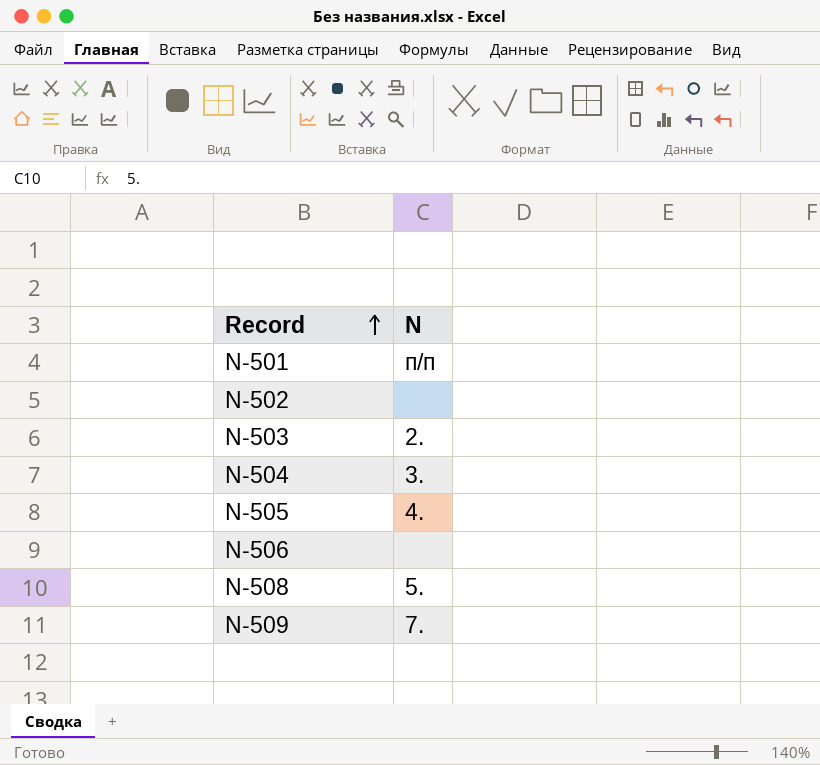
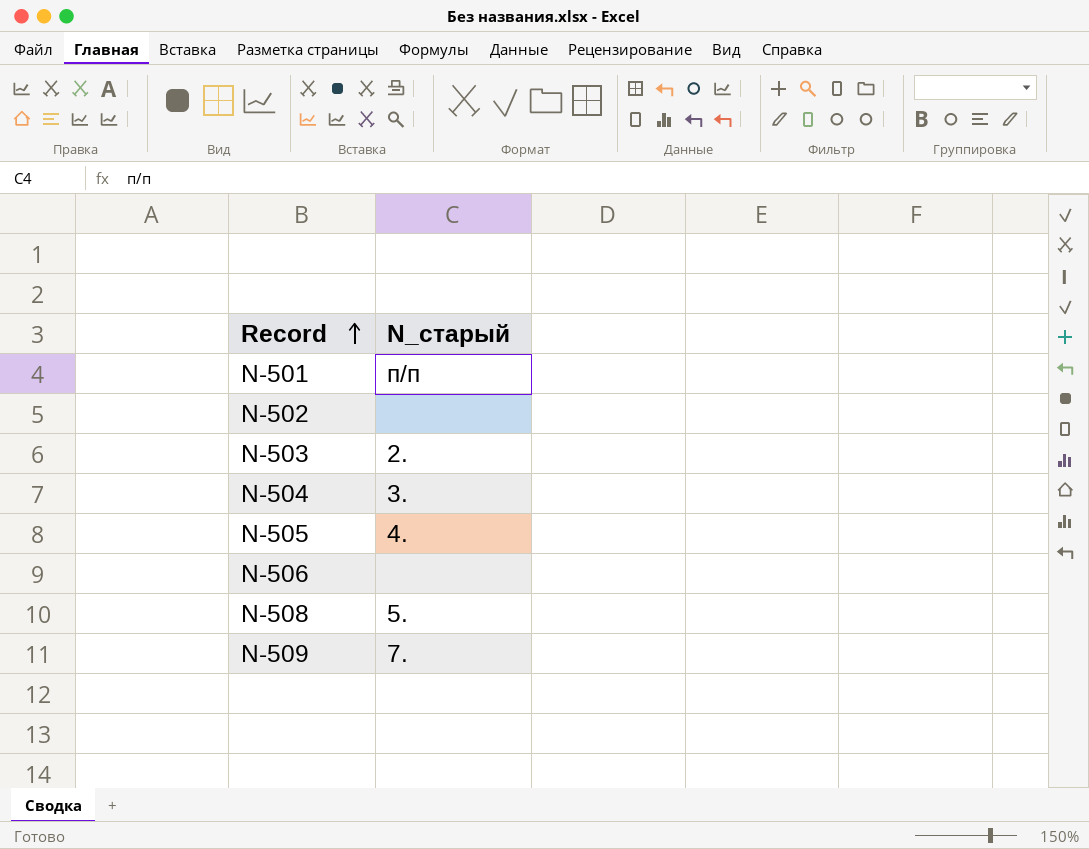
column name: N -> N_старый

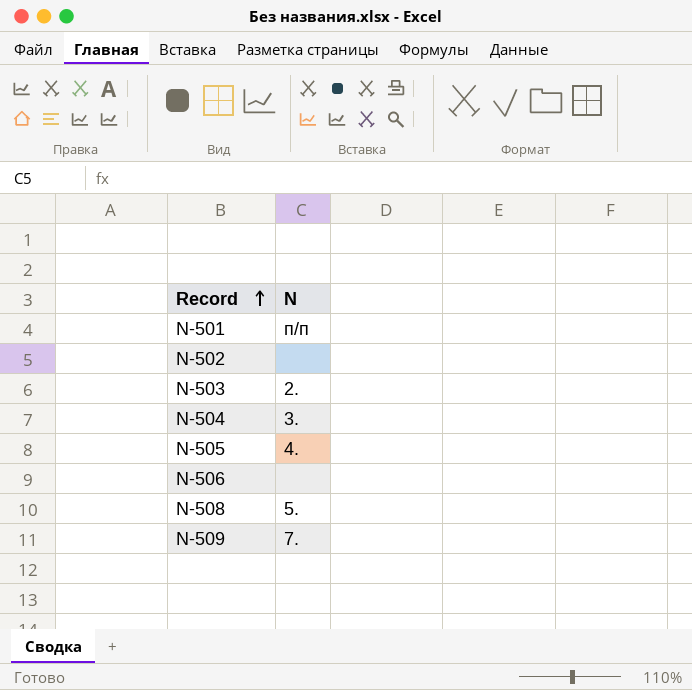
column name: N_старый -> N

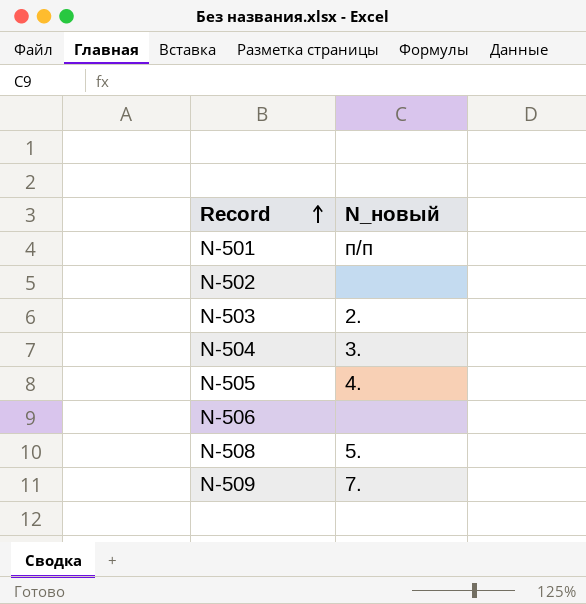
column name: N -> N_новый

